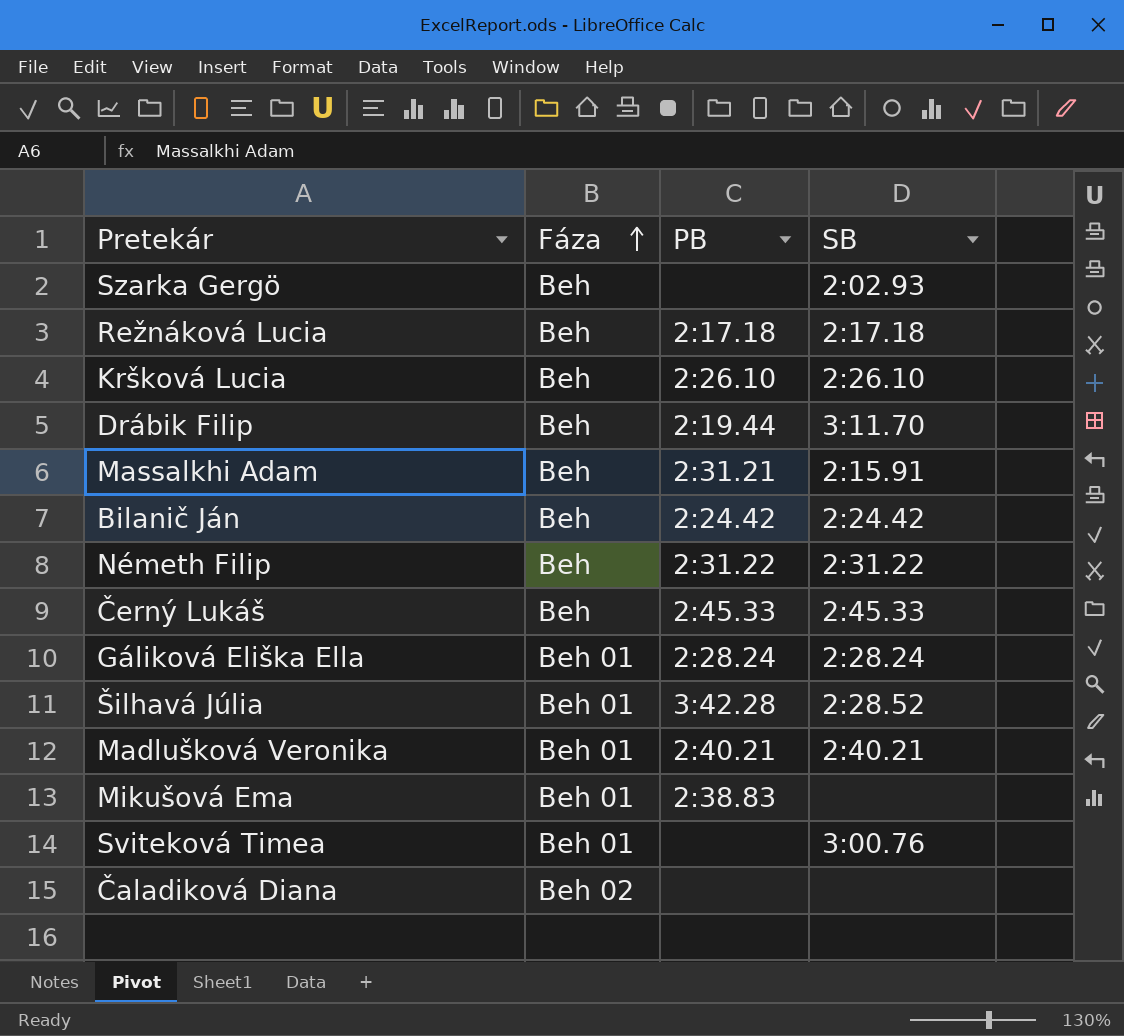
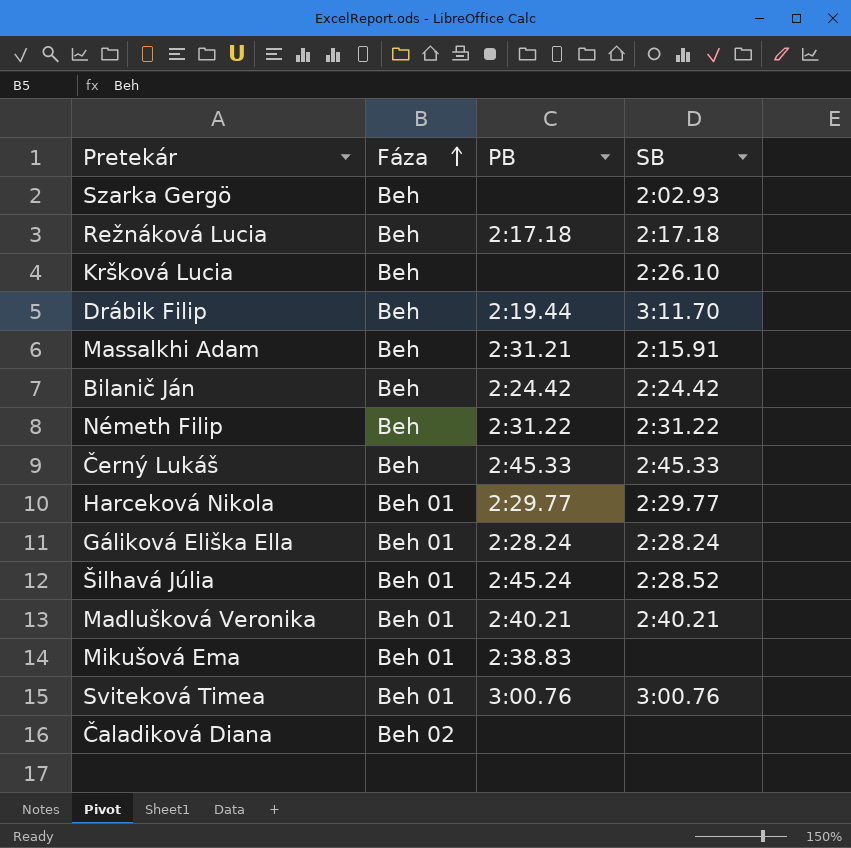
Kršková Lucia | PB: 2:26.10 -> none
row Harceková Nikola: none -> Beh 01 | 2:29.77 | 2:29.77
Šilhavá Júlia | PB: 3:42.28 -> 2:45.24
Sviteková Timea | PB: none -> 3:00.76

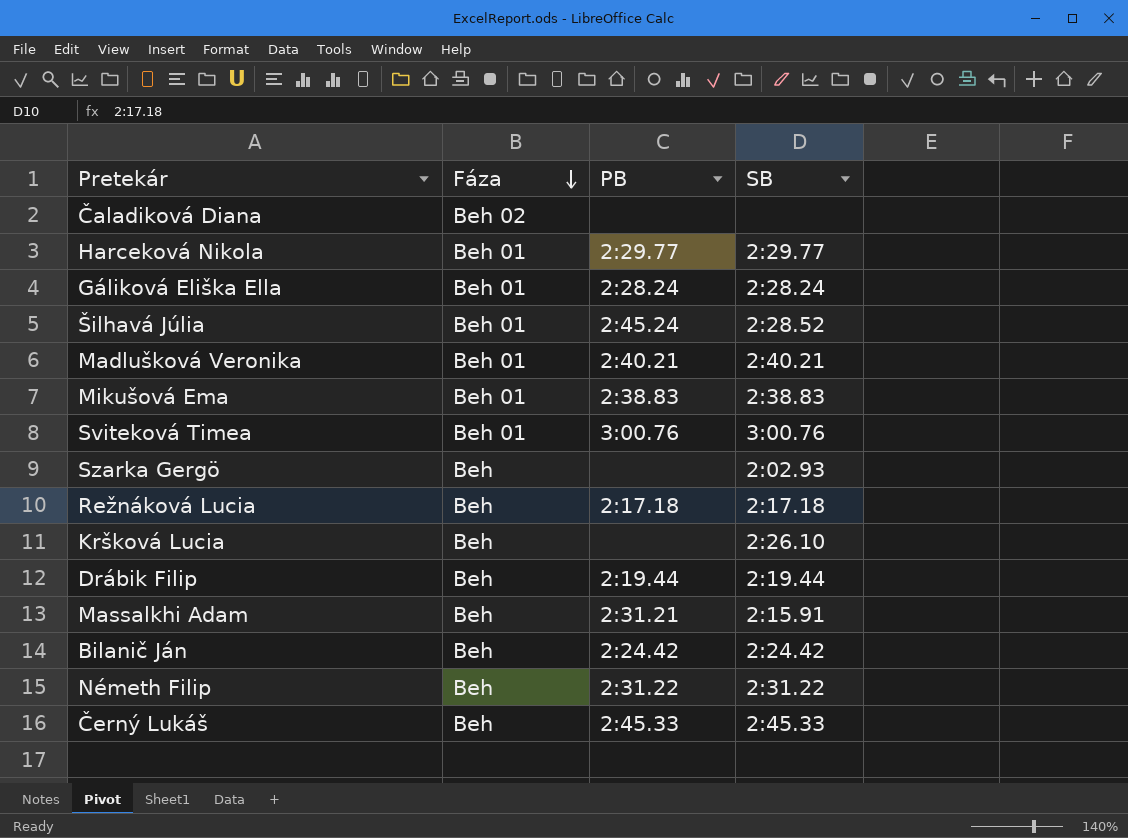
row order: Fáza ascending -> Fáza descending
Mikušová Ema | SB: none -> 2:38.83
Drábik Filip | SB: 3:11.70 -> 2:19.44

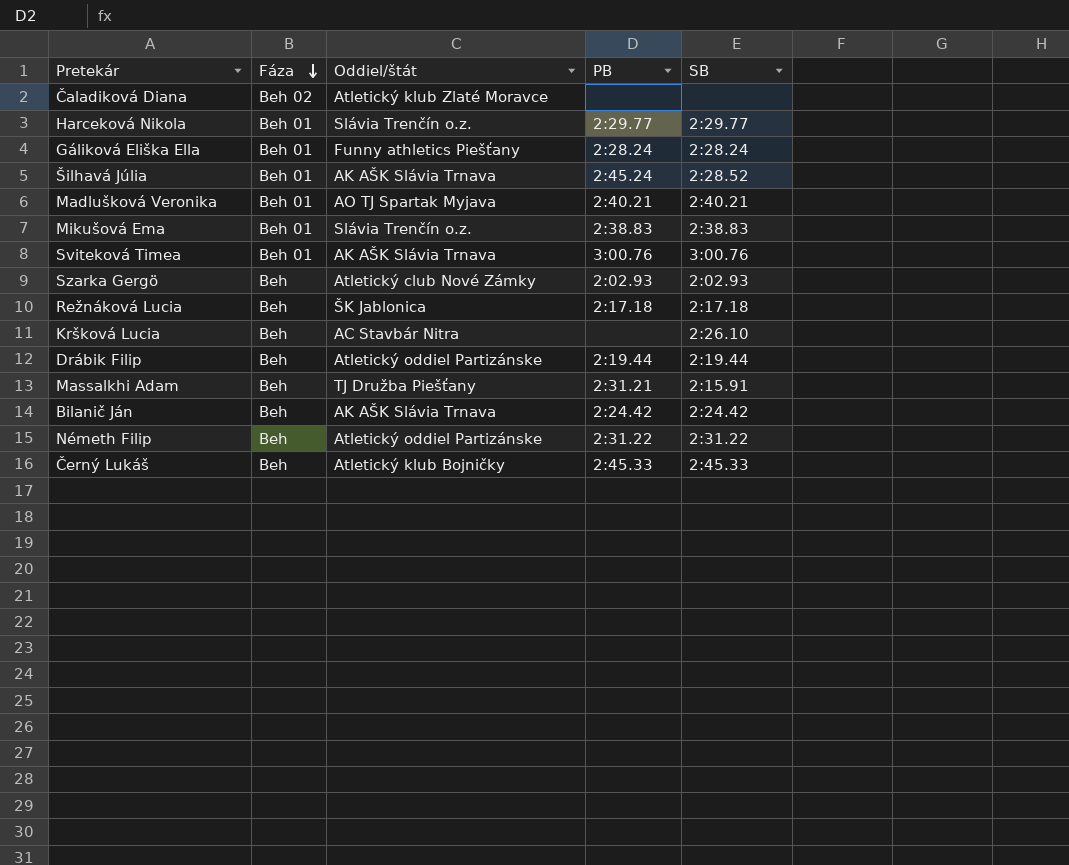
column Oddiel/štát | position: none -> 3
Szarka Gergö | PB: none -> 2:02.93

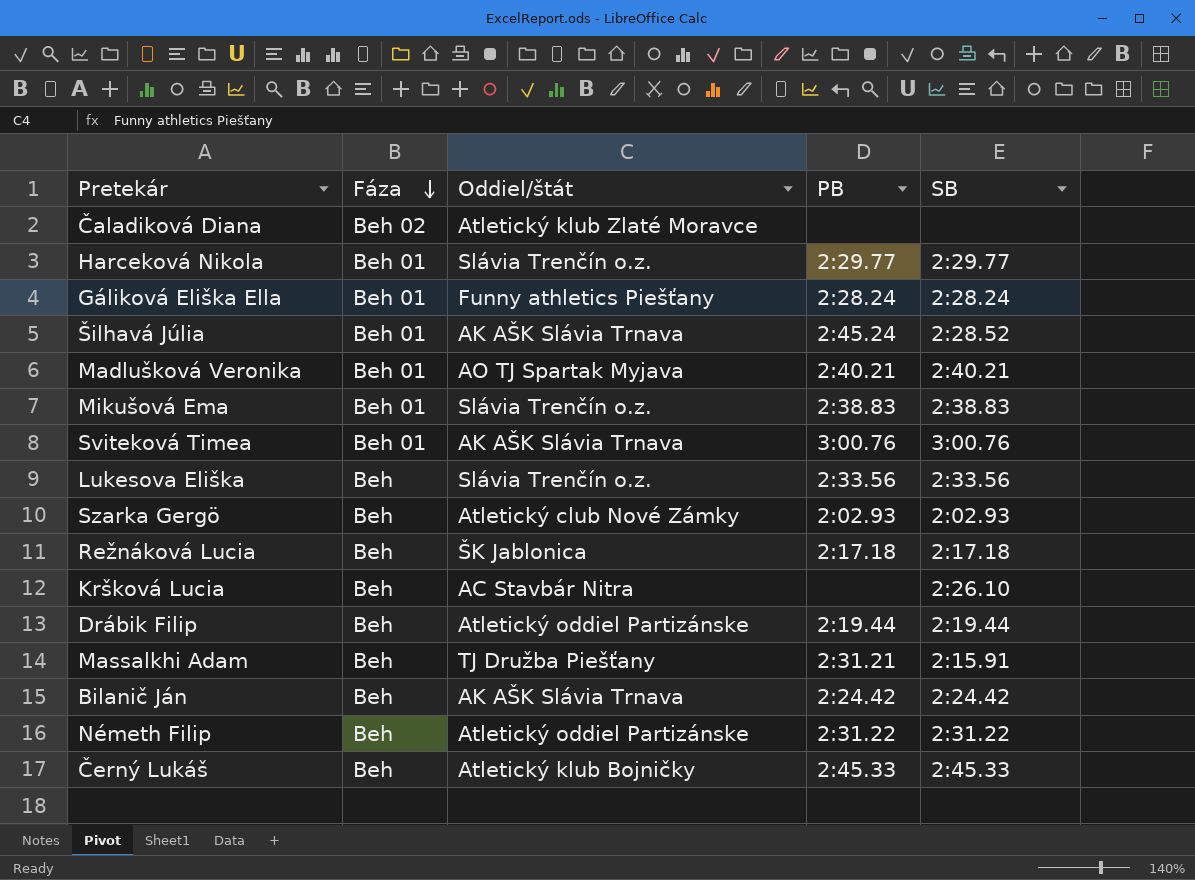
row Lukesova Eliška: none -> Beh | Slávia Trenčín o.z. | 2:33.56 | 2:33.56

